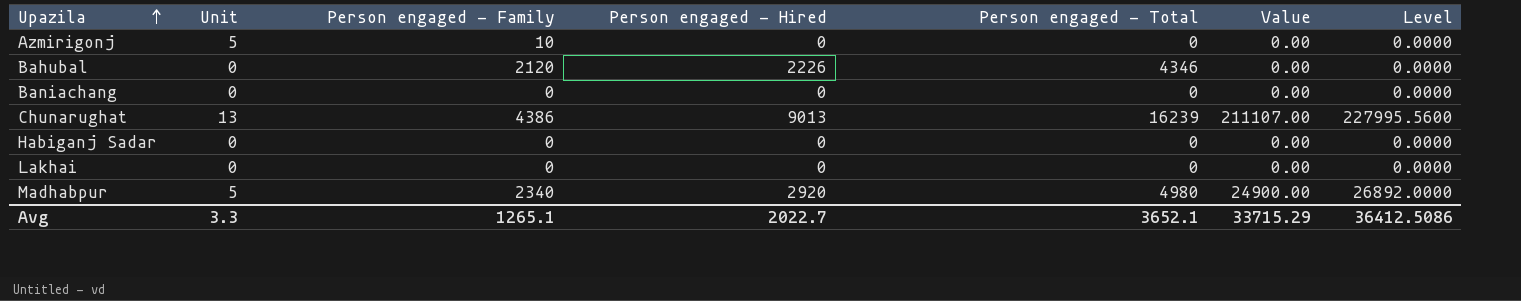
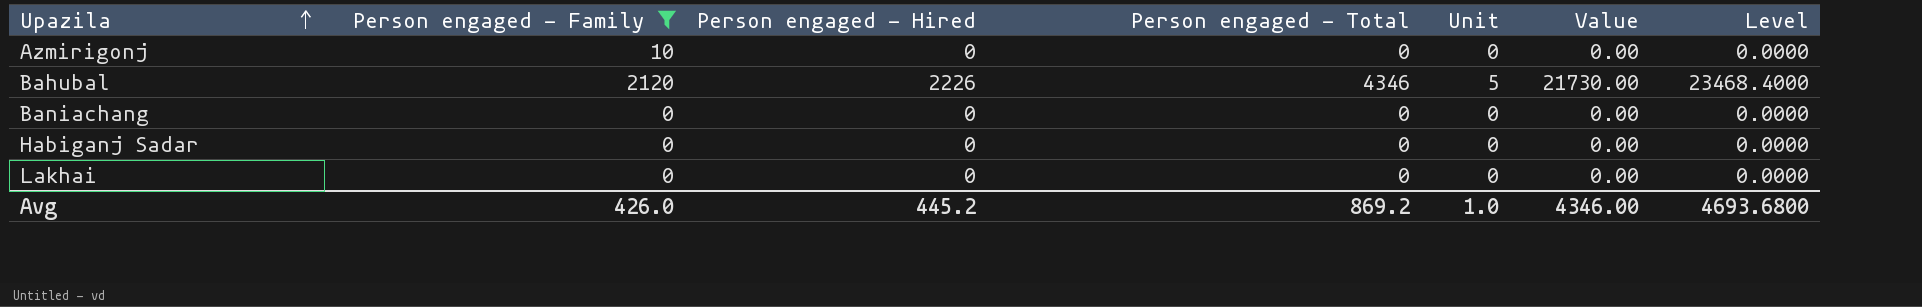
filter: none -> Person engaged - Family <= 2120
column Unit | position: 2 -> 5
Azmirigonj | Unit: 5 -> 0
Bahubal | Unit: 0 -> 5
Bahubal | Value: 0.00 -> 21730.00
Bahubal | Level: 0.0000 -> 23468.4000
Avg | Person engaged - Family: 1265.1 -> 426.0
Avg | Person engaged - Hired: 2022.7 -> 445.2
Avg | Person engaged - Total: 3652.1 -> 869.2
Avg | Unit: 3.3 -> 1.0
Avg | Value: 33715.29 -> 4346.00
Avg | Level: 36412.5086 -> 4693.6800

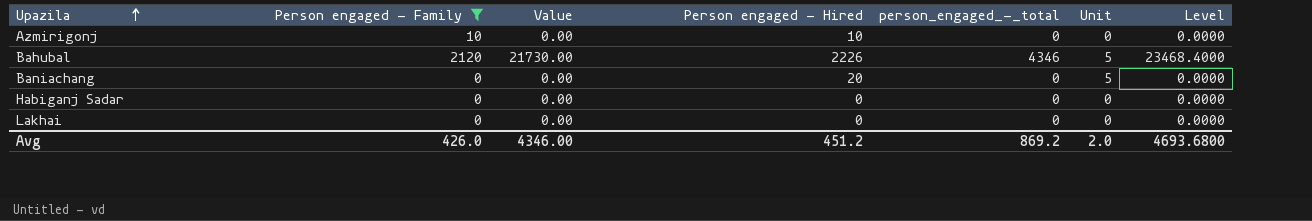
column Value | position: 6 -> 3
column name: Person engaged - Total -> person_engaged_-_total
Azmirigonj | Person engaged - Hired: 0 -> 10
Baniachang | Person engaged - Hired: 0 -> 20
Baniachang | Unit: 0 -> 5
Avg | Person engaged - Hired: 445.2 -> 451.2
Avg | Unit: 1.0 -> 2.0

